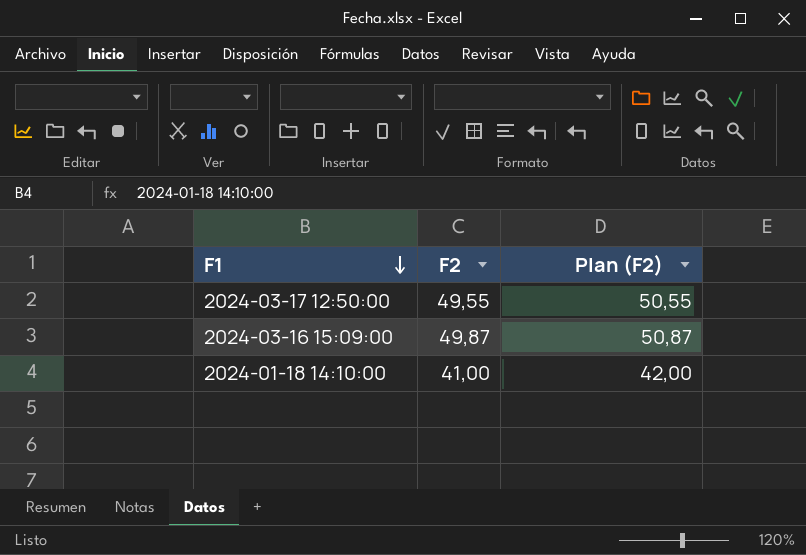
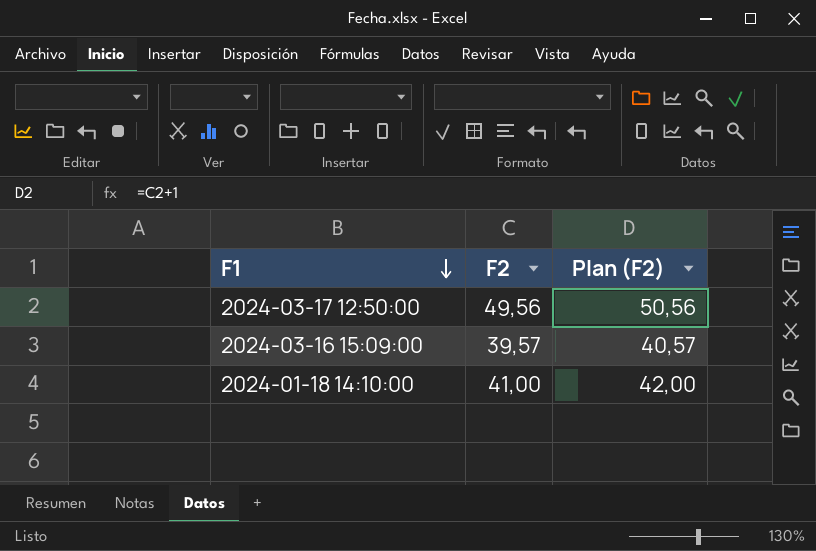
2024-03-17 12:50:00 | F2: 49,55 -> 49,56
2024-03-17 12:50:00 | Plan (F2): 50,55 -> 50,56
2024-03-16 15:09:00 | F2: 49,87 -> 39,57
2024-03-16 15:09:00 | Plan (F2): 50,87 -> 40,57

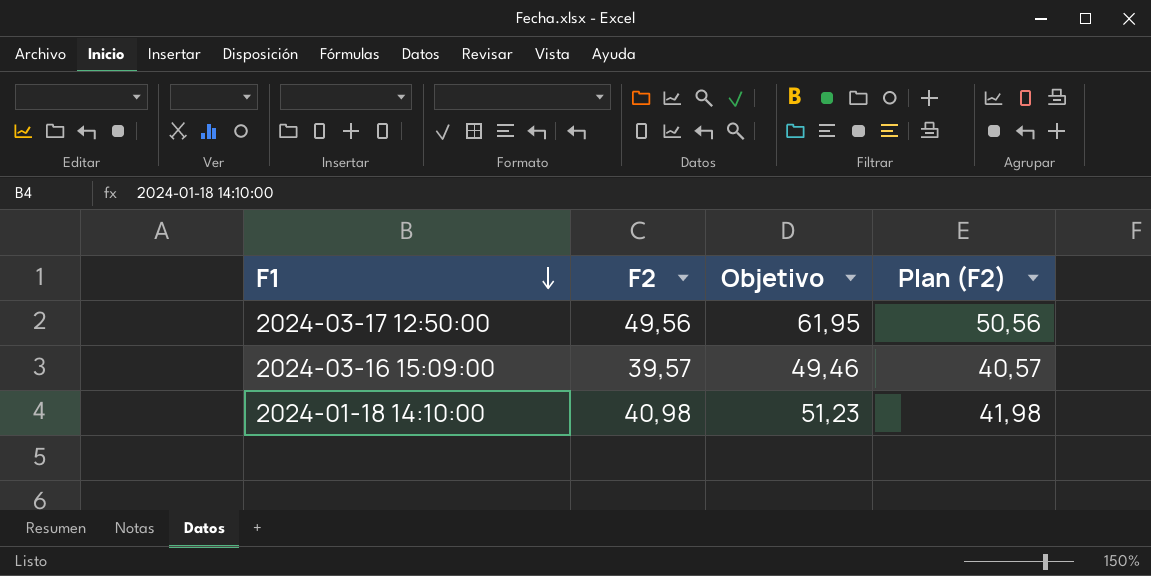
column Objetivo | formula: none -> [F2] * 1,25
2024-01-18 14:10:00 | F2: 41,00 -> 40,98
2024-01-18 14:10:00 | Plan (F2): 42,00 -> 41,98

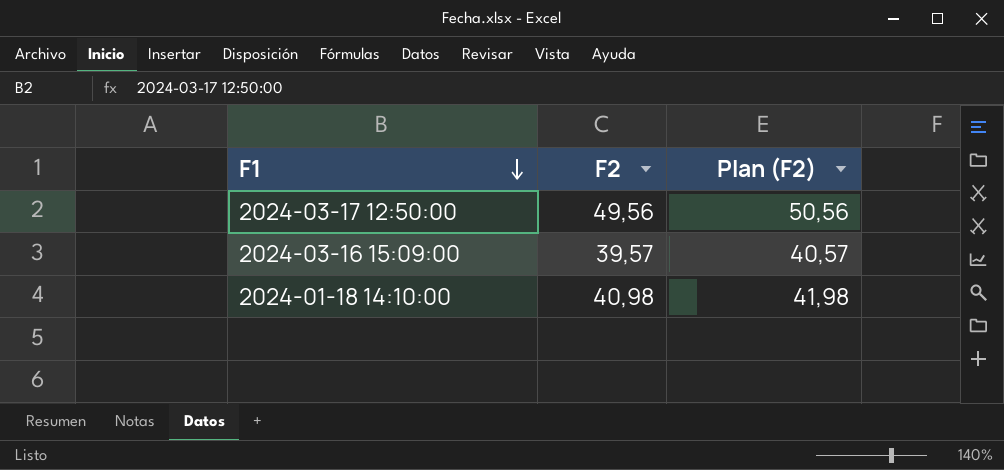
column Objetivo | formula: [F2] * 1,25 -> none

